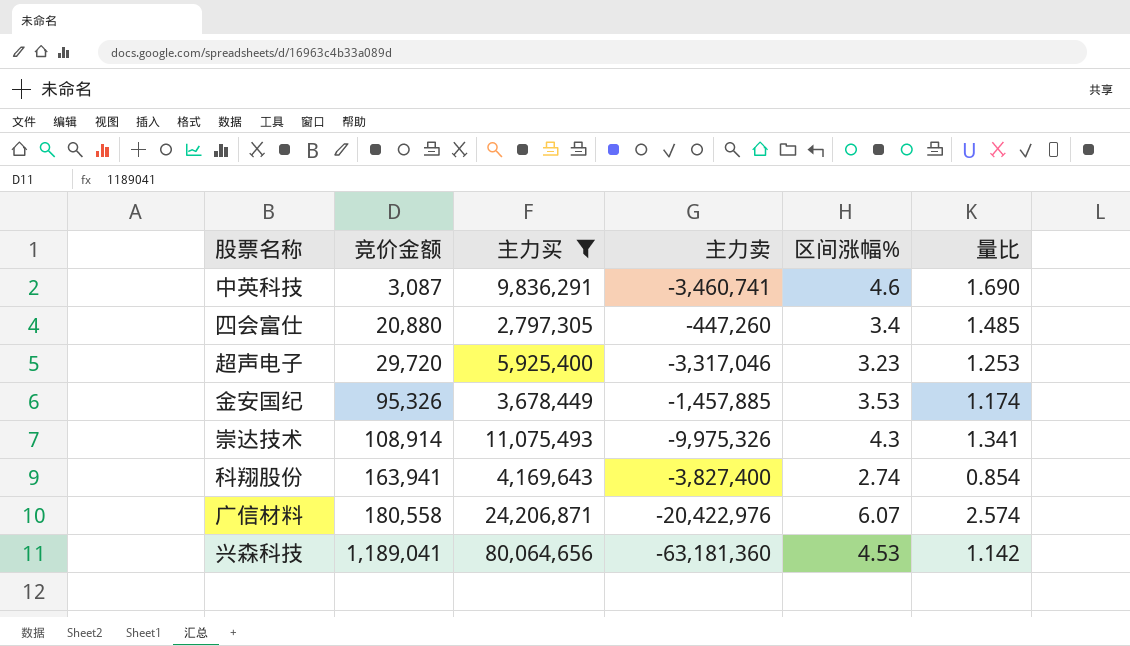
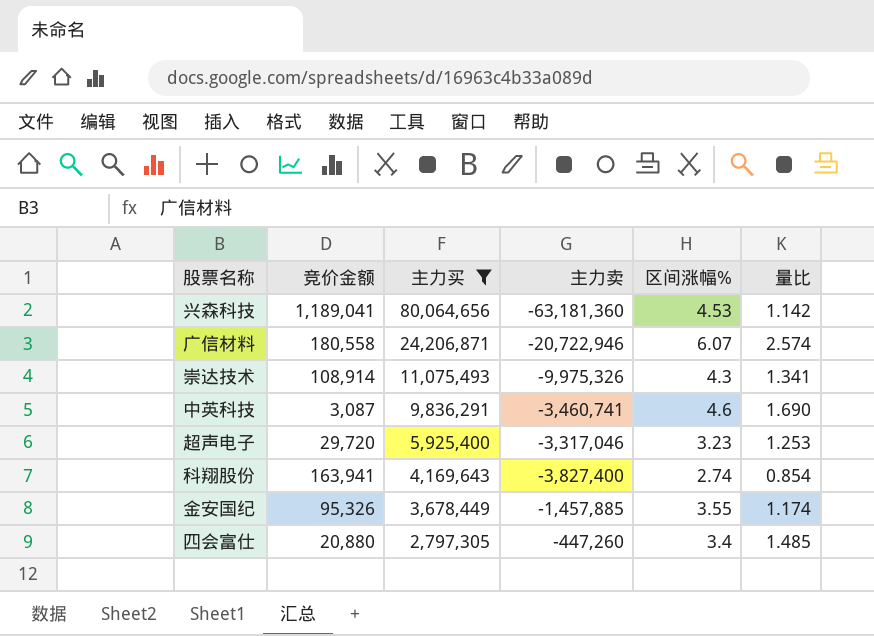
row order: 竞价金额 ascending -> 主力买 descending
广信材料 | 主力卖: -20,422,976 -> -20,722,946
金安国纪 | 区间涨幅%: 3.53 -> 3.55

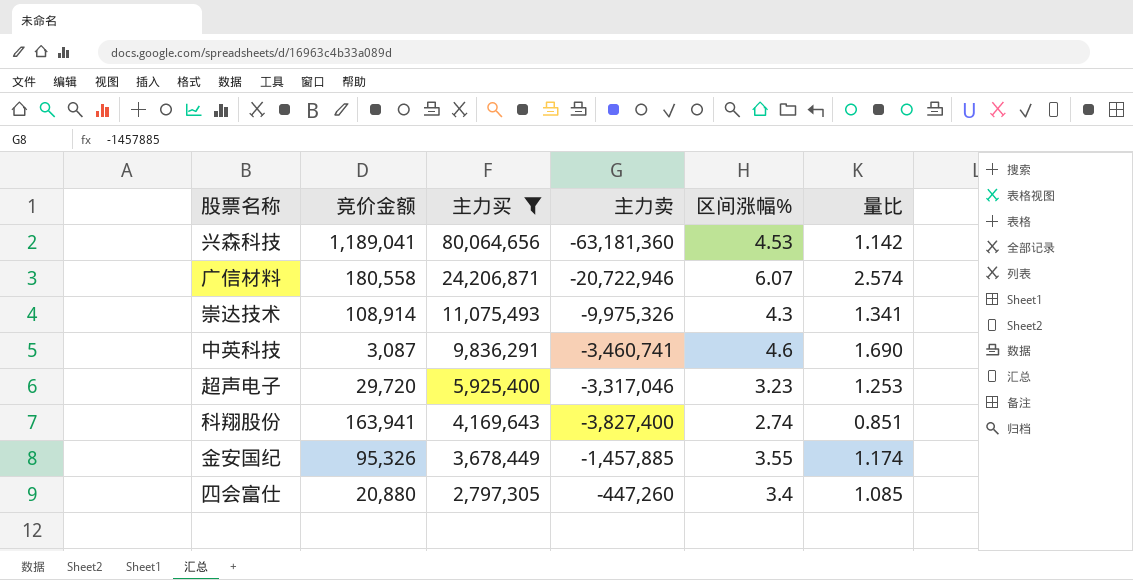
科翔股份 | 量比: 0.854 -> 0.851
四会富仕 | 量比: 1.485 -> 1.085

